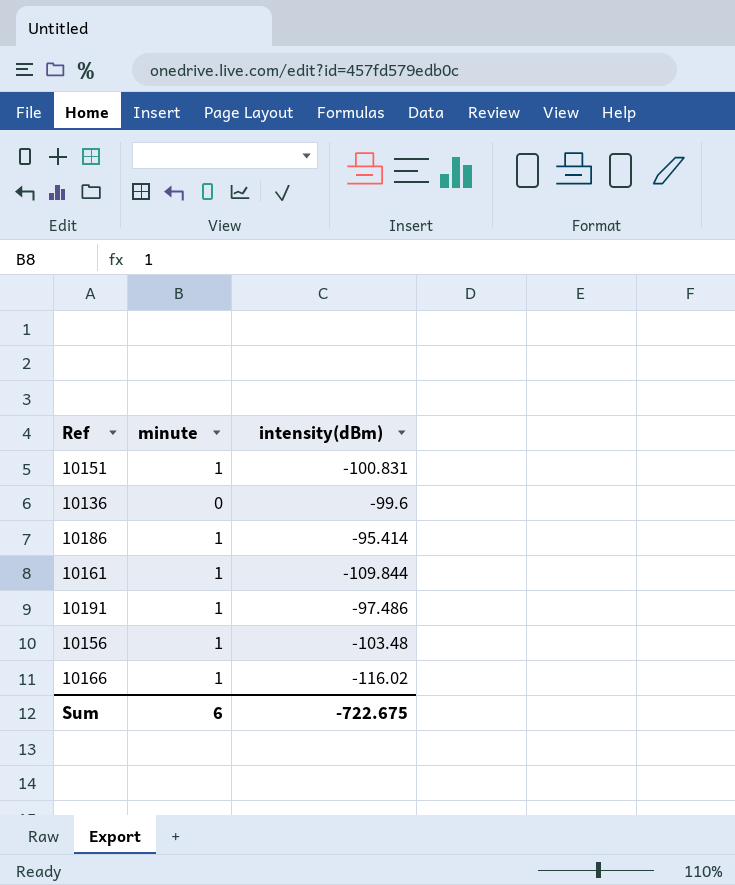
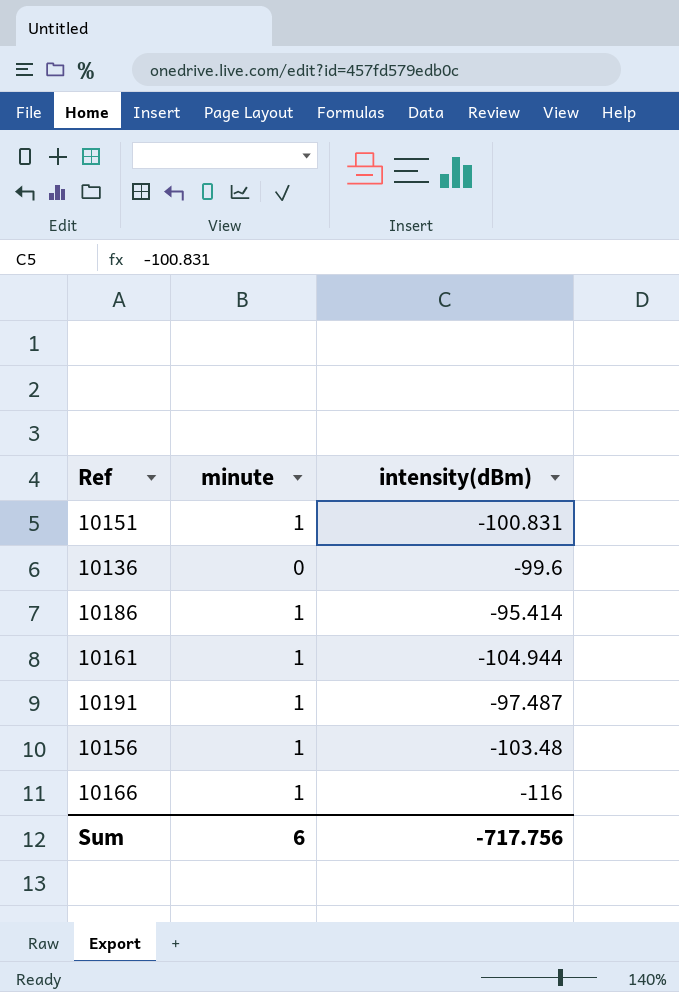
10161 | intensity(dBm): -109.844 -> -104.944
10191 | intensity(dBm): -97.486 -> -97.487
10166 | intensity(dBm): -116.02 -> -116
Sum | intensity(dBm): -722.675 -> -717.756

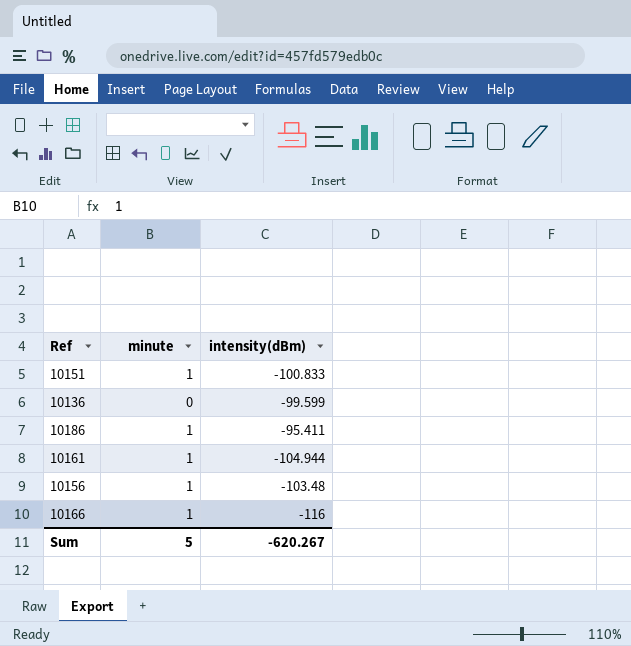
row 10191: 1 | -97.487 -> none
10151 | intensity(dBm): -100.831 -> -100.833
10136 | intensity(dBm): -99.6 -> -99.599
10186 | intensity(dBm): -95.414 -> -95.411
Sum | minute: 6 -> 5
Sum | intensity(dBm): -717.756 -> -620.267

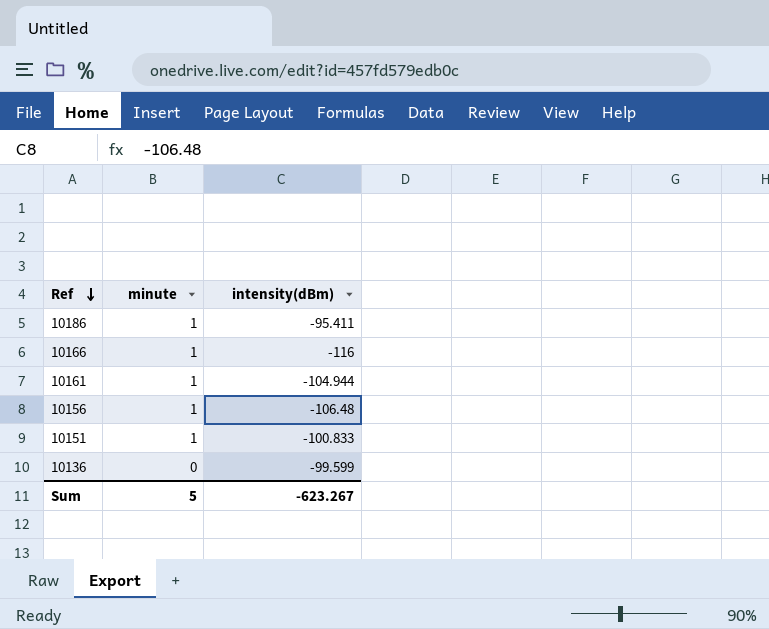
row order: none -> Ref descending
10156 | intensity(dBm): -103.48 -> -106.48
Sum | intensity(dBm): -620.267 -> -623.267

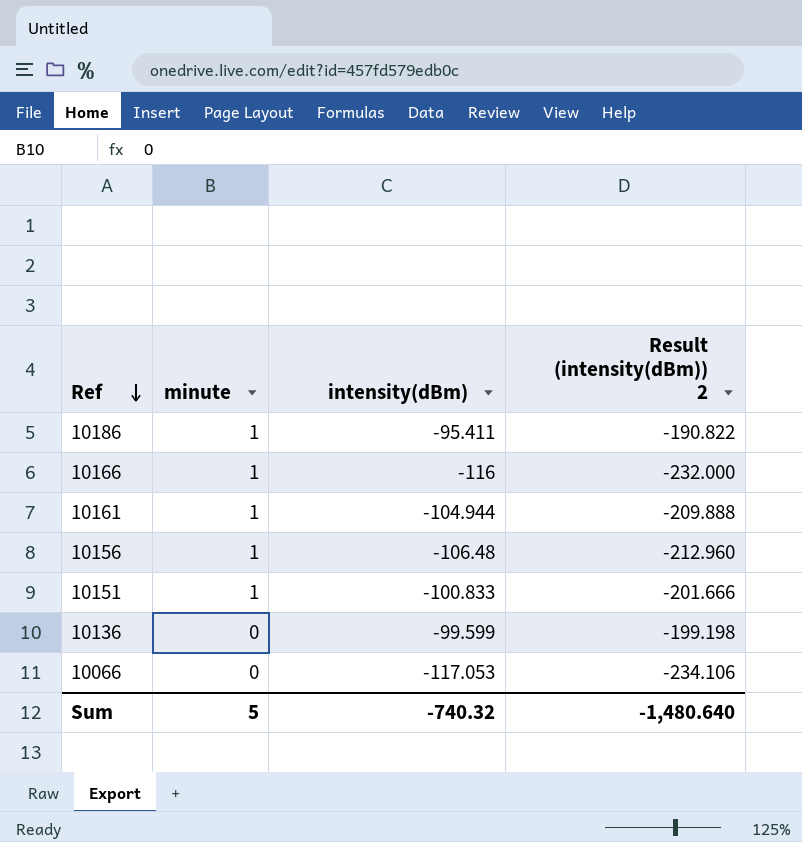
column Result (intensity(dBm)) 2 | formula: none -> [intensity(dBm)] * 2
row 10066: none -> 0 | -117.053 | -234.106
Sum | intensity(dBm): -623.267 -> -740.32

